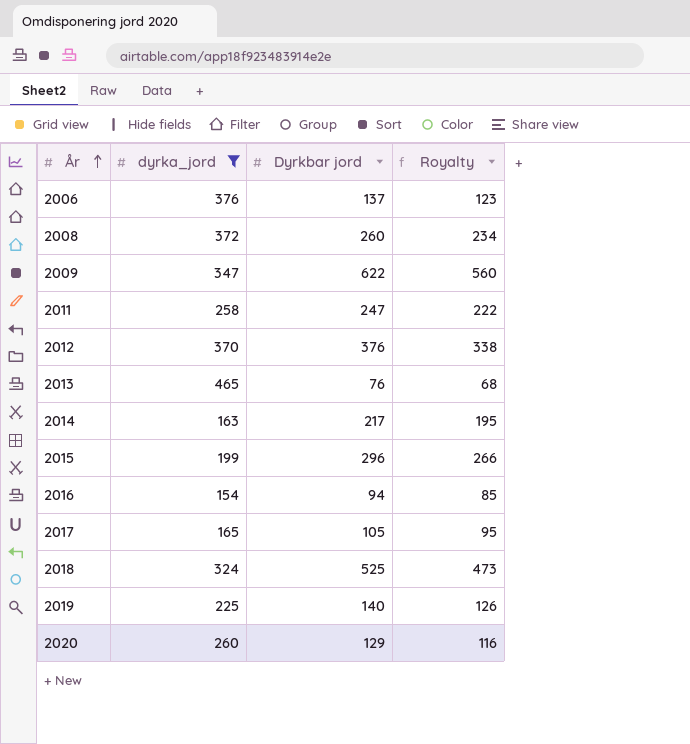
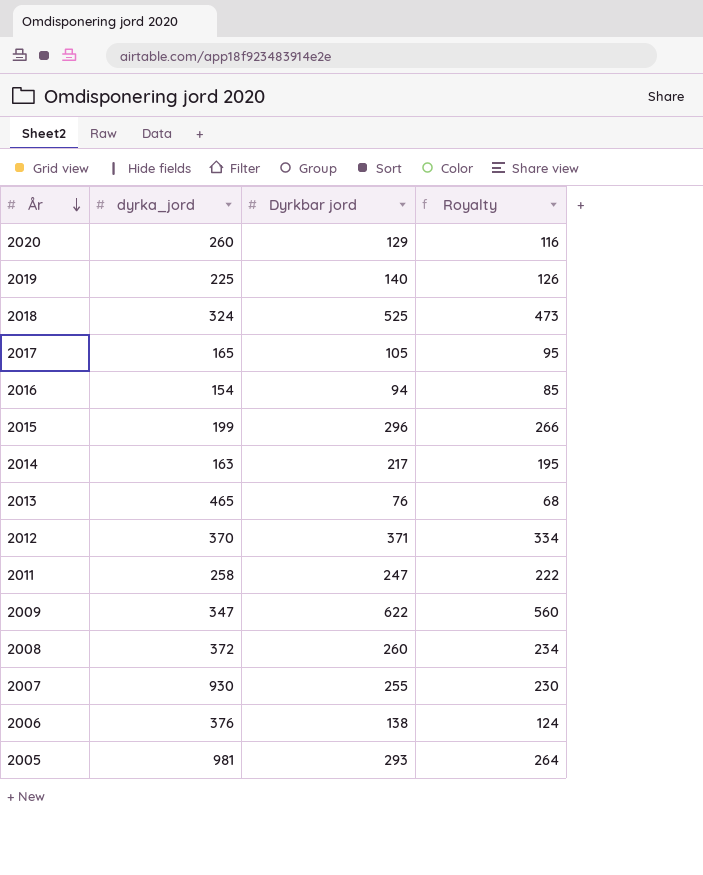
filter: dyrka_jord <= 465 -> none
row order: År ascending -> År descending
2012 | Dyrkbar jord: 376 -> 371
2012 | Royalty: 338 -> 334
2006 | Dyrkbar jord: 137 -> 138
2006 | Royalty: 123 -> 124

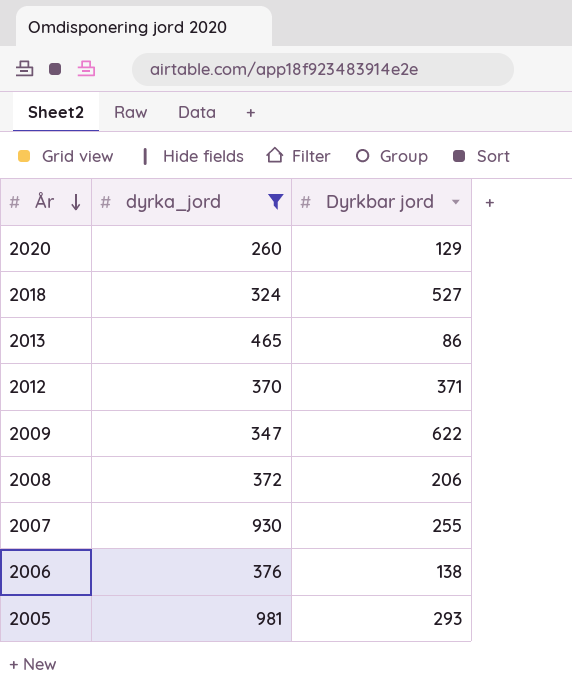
filter: none -> dyrka_jord >= 260
column Royalty | formula: [Dyrkbar jord] * 0.9 -> none
2018 | Dyrkbar jord: 525 -> 527
2013 | Dyrkbar jord: 76 -> 86
2008 | Dyrkbar jord: 260 -> 206

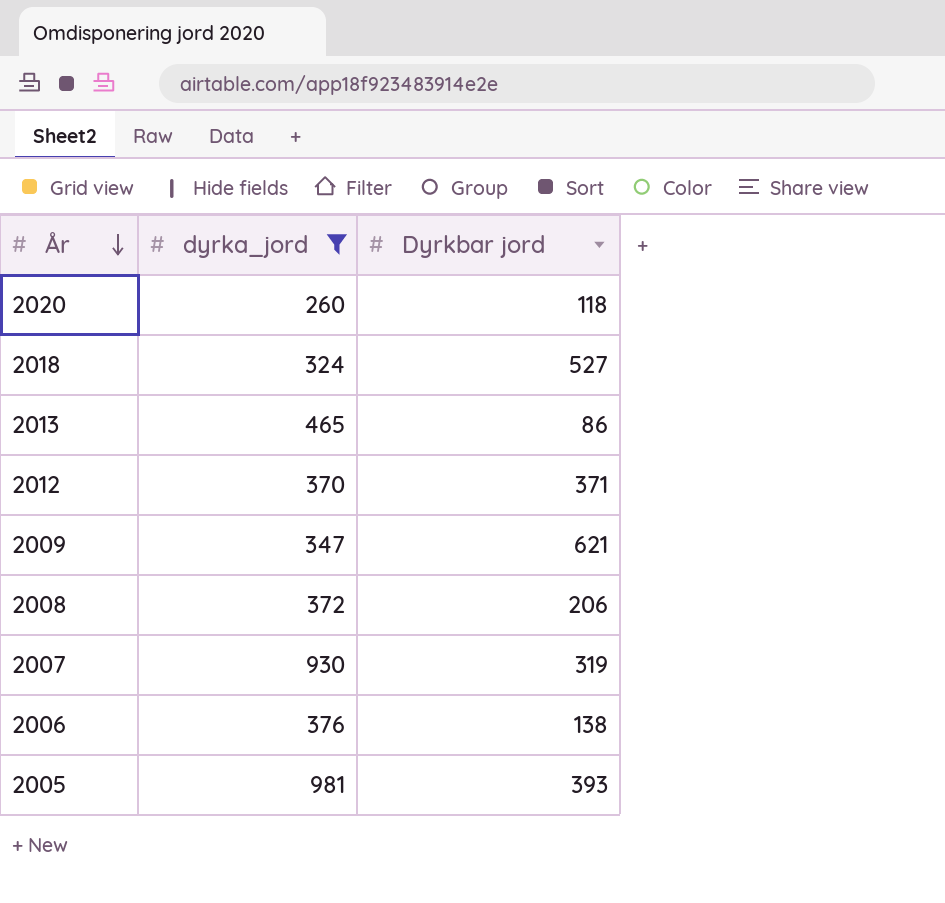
2020 | Dyrkbar jord: 129 -> 118
2009 | Dyrkbar jord: 622 -> 621
2007 | Dyrkbar jord: 255 -> 319
2005 | Dyrkbar jord: 293 -> 393

